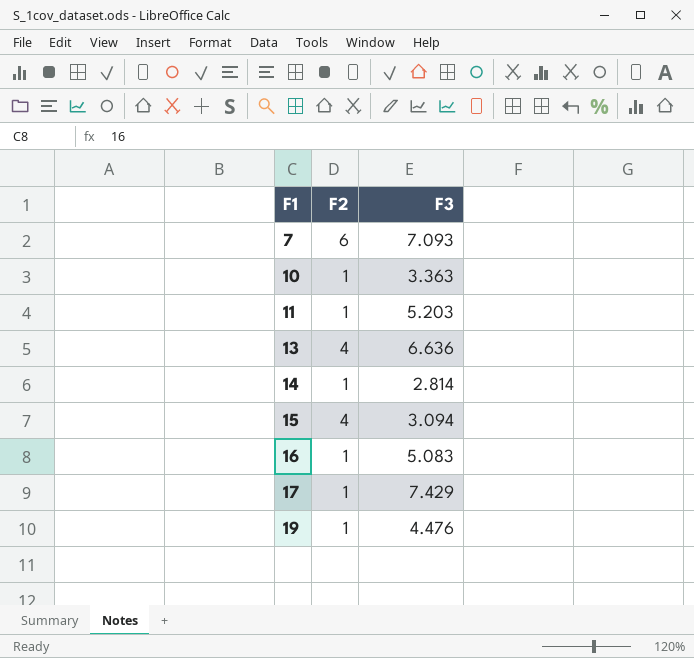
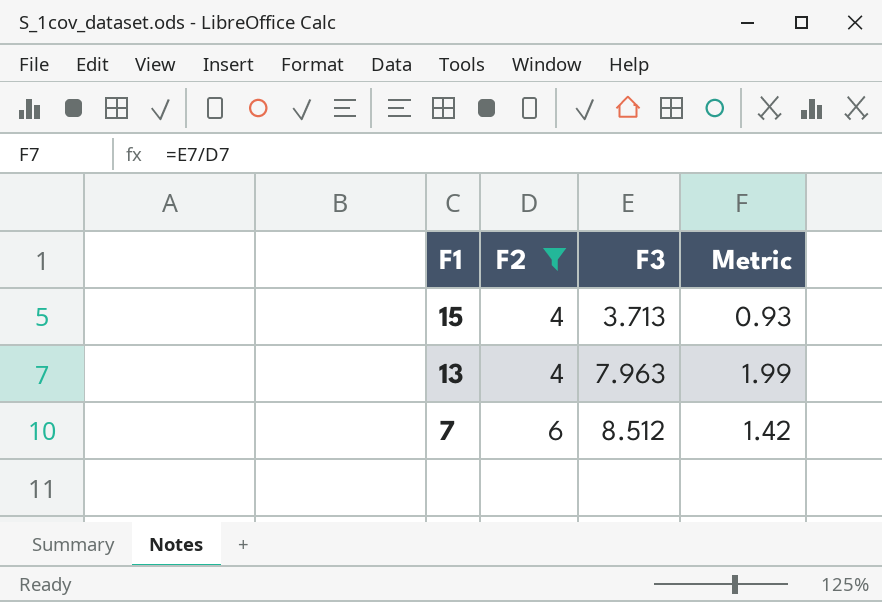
filter: none -> F2 != 1
row order: F1 ascending -> F1 descending
column Metric | formula: none -> [F3] / [F2]
15 | F3: 3.094 -> 3.713
13 | F3: 6.636 -> 7.963
7 | F3: 7.093 -> 8.512

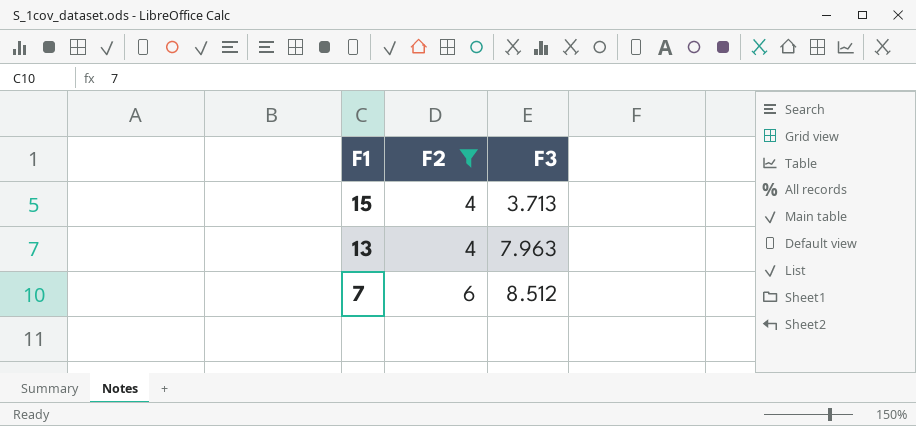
column Metric | formula: [F3] / [F2] -> none

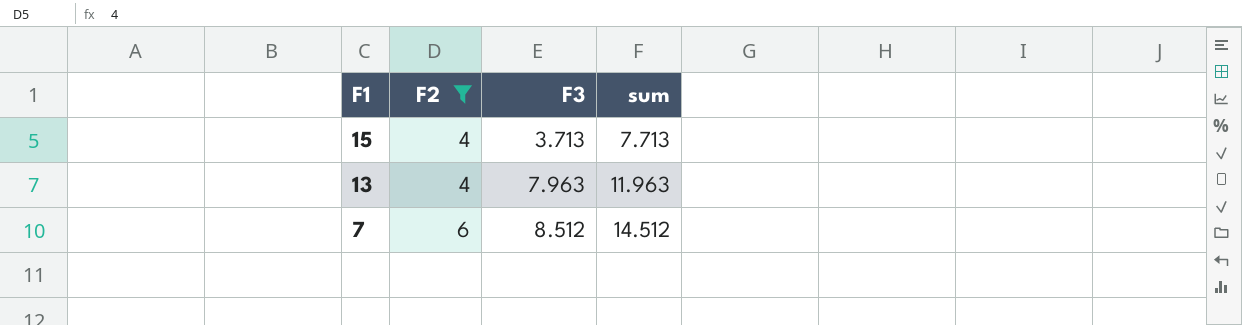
column sum | formula: none -> [F2] + [F3]

